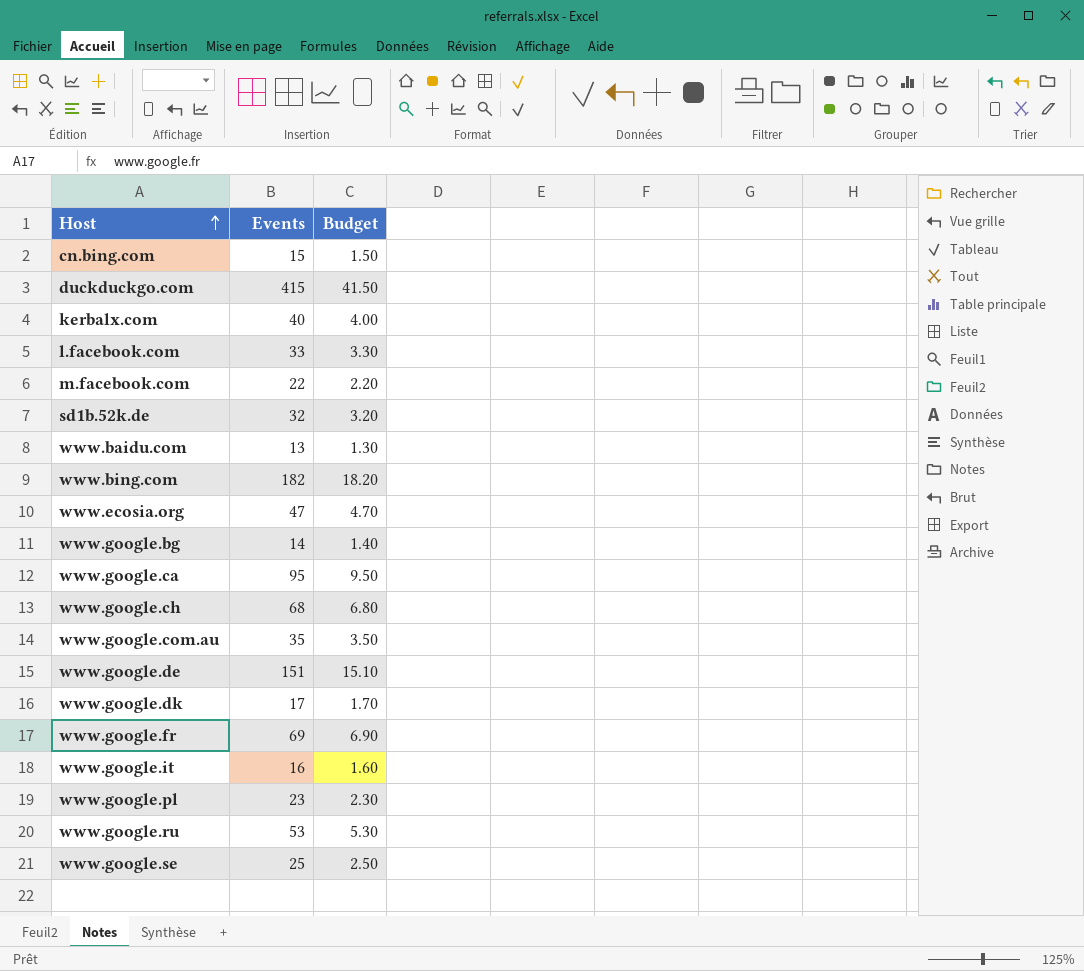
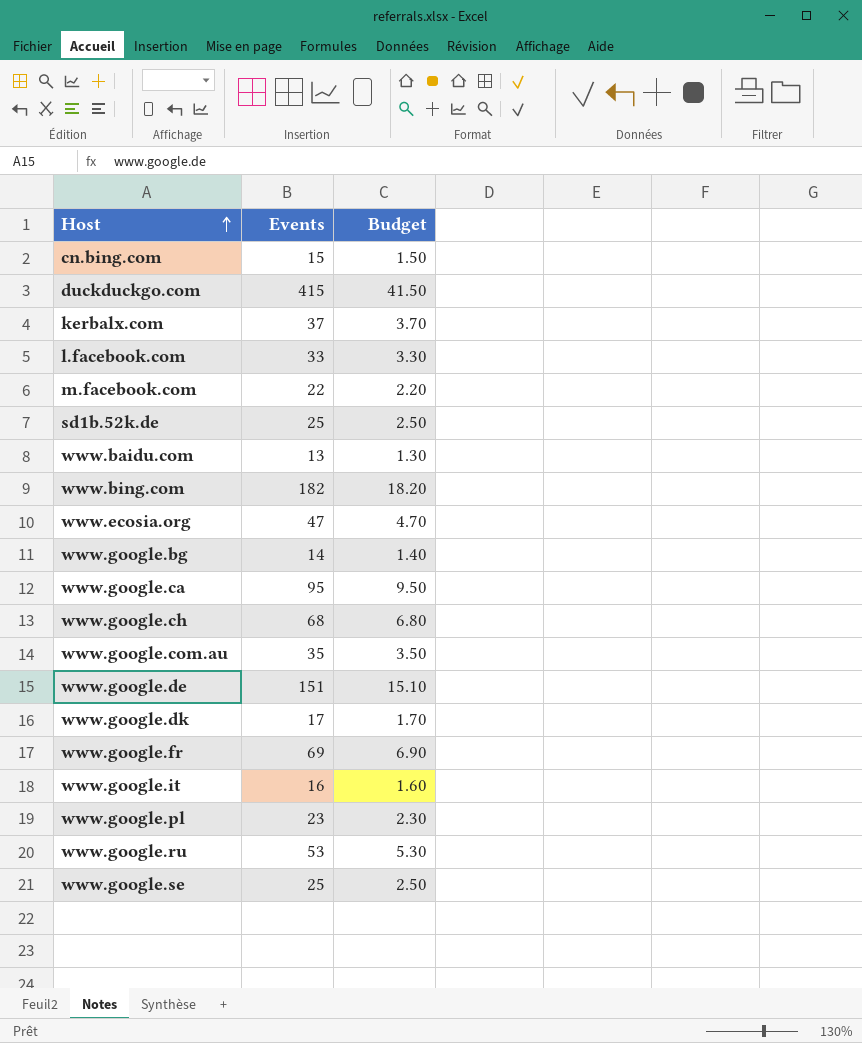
kerbalx.com | Events: 40 -> 37
kerbalx.com | Budget: 4.00 -> 3.70
sd1b.52k.de | Events: 32 -> 25
sd1b.52k.de | Budget: 3.20 -> 2.50

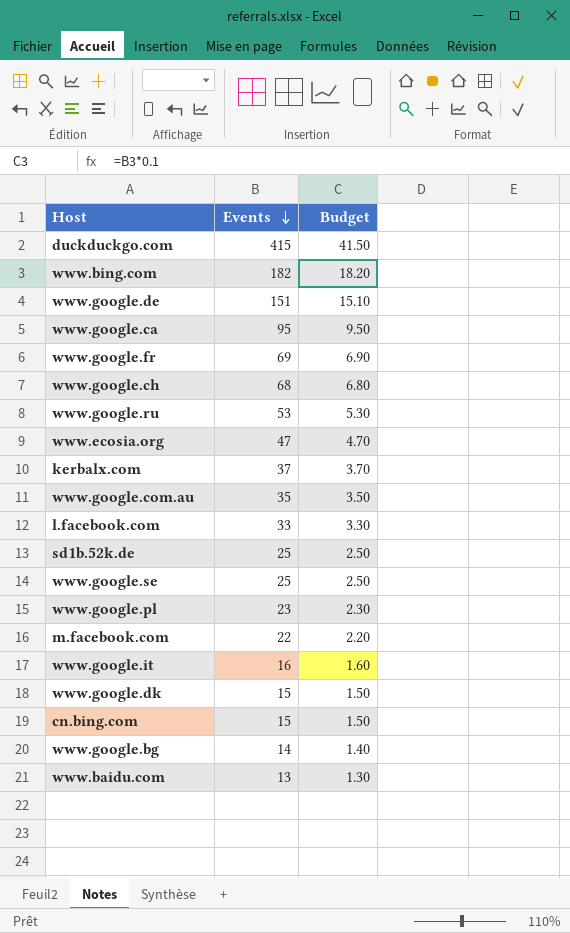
row order: Host ascending -> Events descending
www.google.dk | Events: 17 -> 15
www.google.dk | Budget: 1.70 -> 1.50

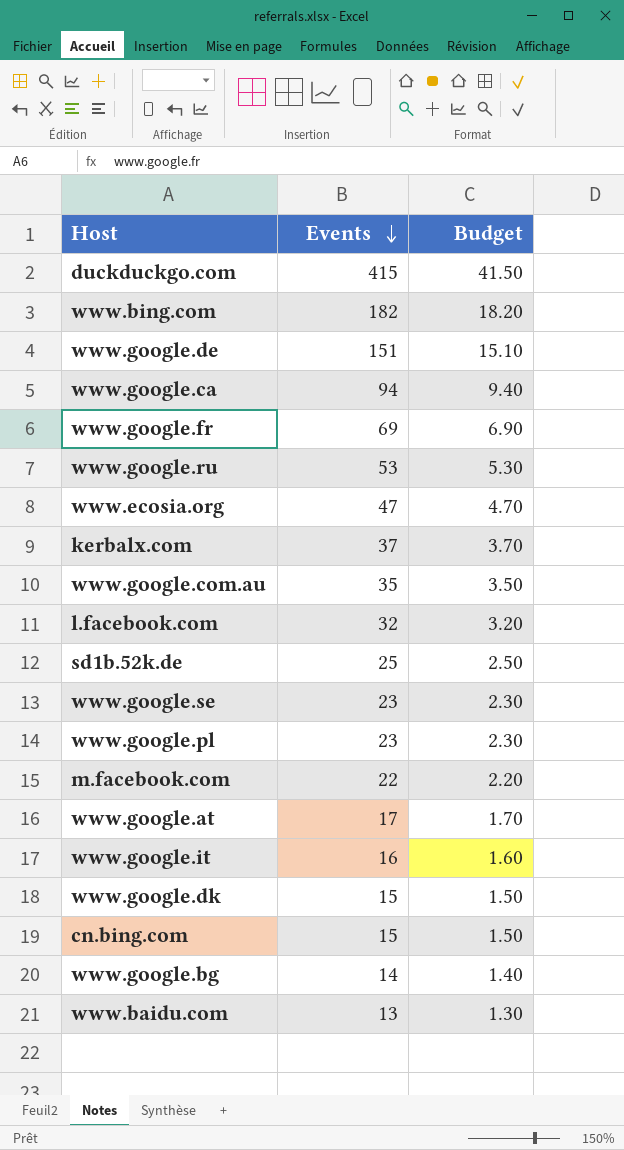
row www.google.ch: 68 | 6.80 -> none
www.google.ca | Events: 95 -> 94
www.google.ca | Budget: 9.50 -> 9.40
l.facebook.com | Events: 33 -> 32
l.facebook.com | Budget: 3.30 -> 3.20
www.google.se | Events: 25 -> 23
www.google.se | Budget: 2.50 -> 2.30
row www.google.at: none -> 17 | 1.70

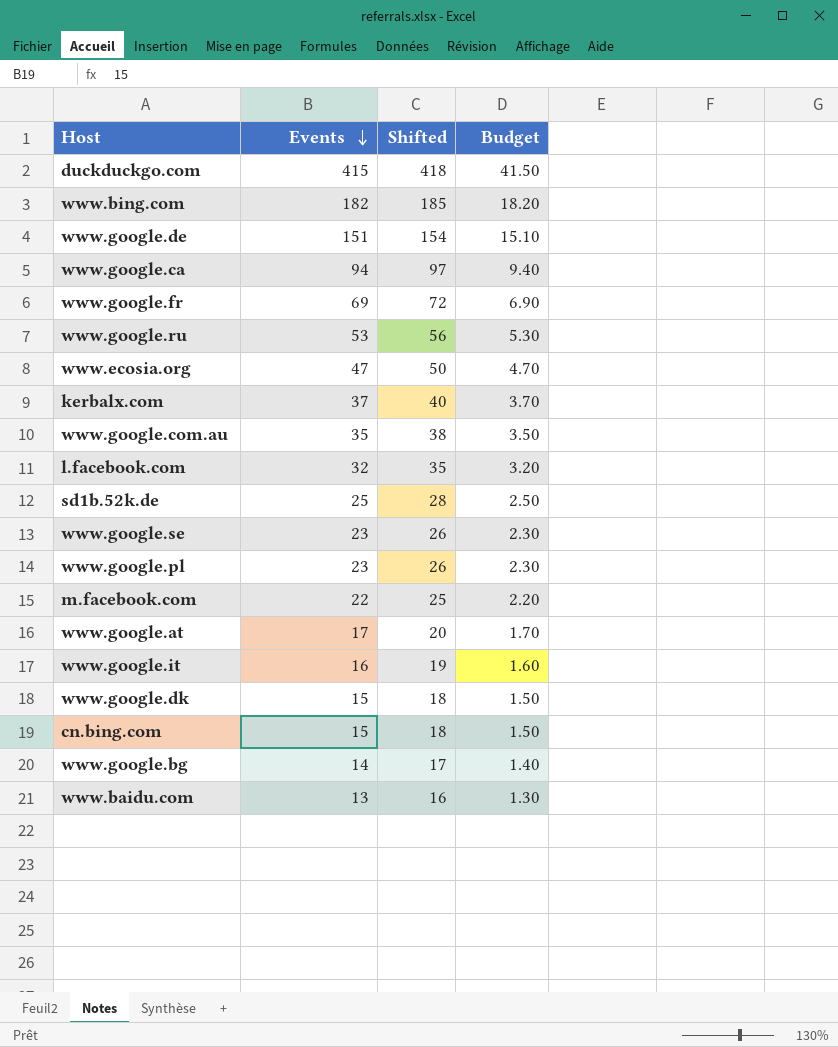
column Shifted | formula: none -> [Events] + 3

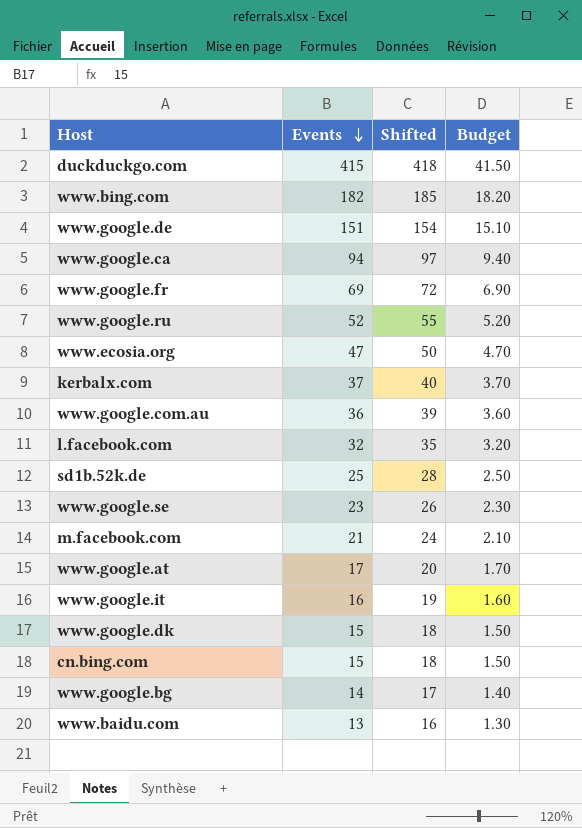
row www.google.pl: 23 | 26 | 2.30 -> none
www.google.ru | Events: 53 -> 52
www.google.ru | Shifted: 56 -> 55
www.google.ru | Budget: 5.30 -> 5.20
www.google.com.au | Events: 35 -> 36
www.google.com.au | Shifted: 38 -> 39
www.google.com.au | Budget: 3.50 -> 3.60
m.facebook.com | Events: 22 -> 21
m.facebook.com | Shifted: 25 -> 24
m.facebook.com | Budget: 2.20 -> 2.10

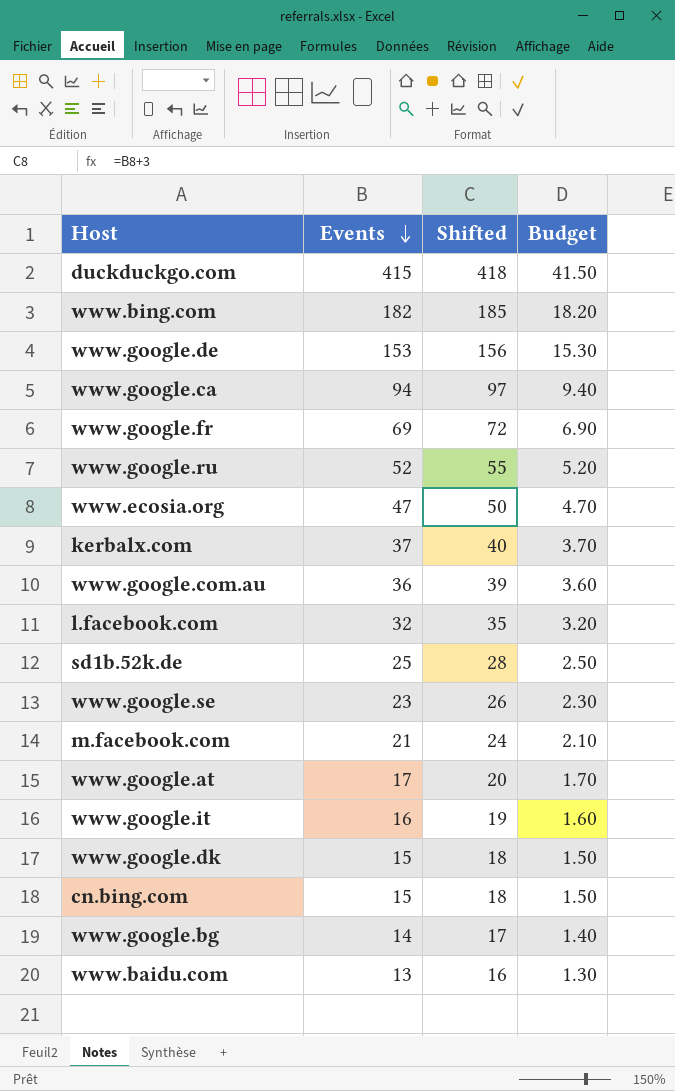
www.google.de | Events: 151 -> 153
www.google.de | Shifted: 154 -> 156
www.google.de | Budget: 15.10 -> 15.30

